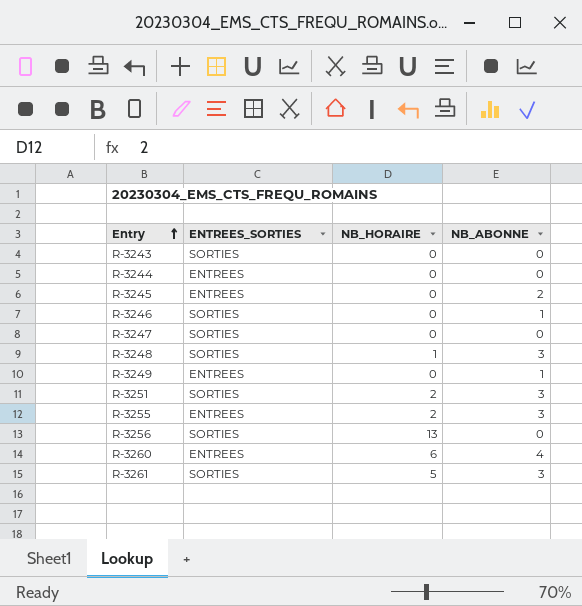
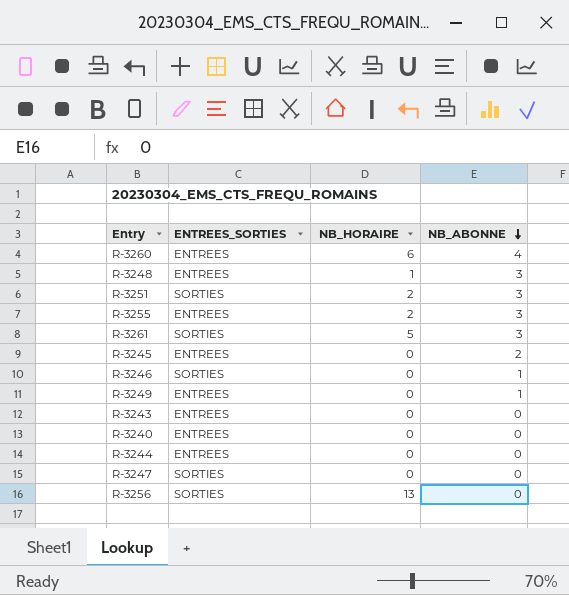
row order: Entry ascending -> NB_ABONNE descending
R-3248 | ENTREES_SORTIES: SORTIES -> ENTREES
R-3243 | ENTREES_SORTIES: SORTIES -> ENTREES
row R-3240: none -> ENTREES | 0 | 0

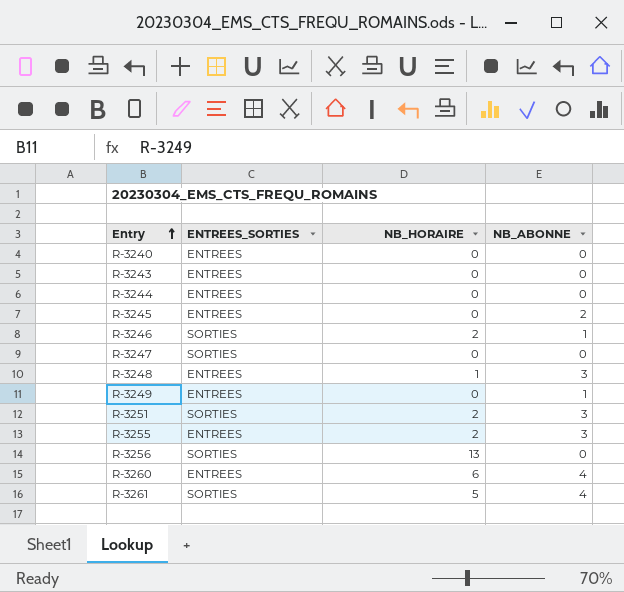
row order: NB_ABONNE descending -> Entry ascending
R-3246 | NB_HORAIRE: 0 -> 2
R-3261 | NB_ABONNE: 3 -> 4

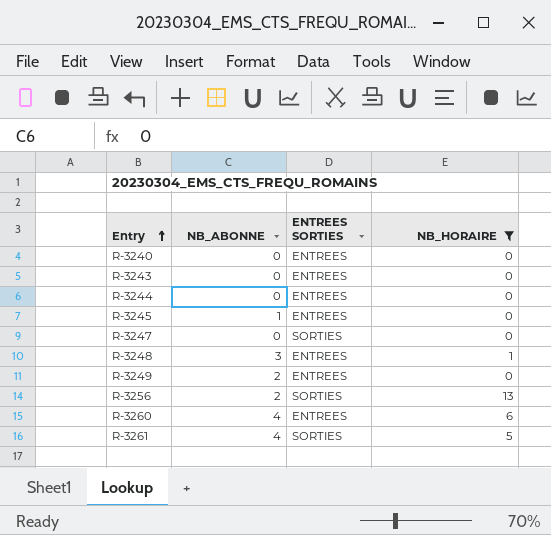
filter: none -> NB_HORAIRE != 2
column NB_ABONNE | position: 4 -> 2
column name: ENTREES_SORTIES -> ENTREES SORTIES
R-3245 | NB_ABONNE: 2 -> 1
R-3249 | NB_ABONNE: 1 -> 2
R-3256 | NB_ABONNE: 0 -> 2

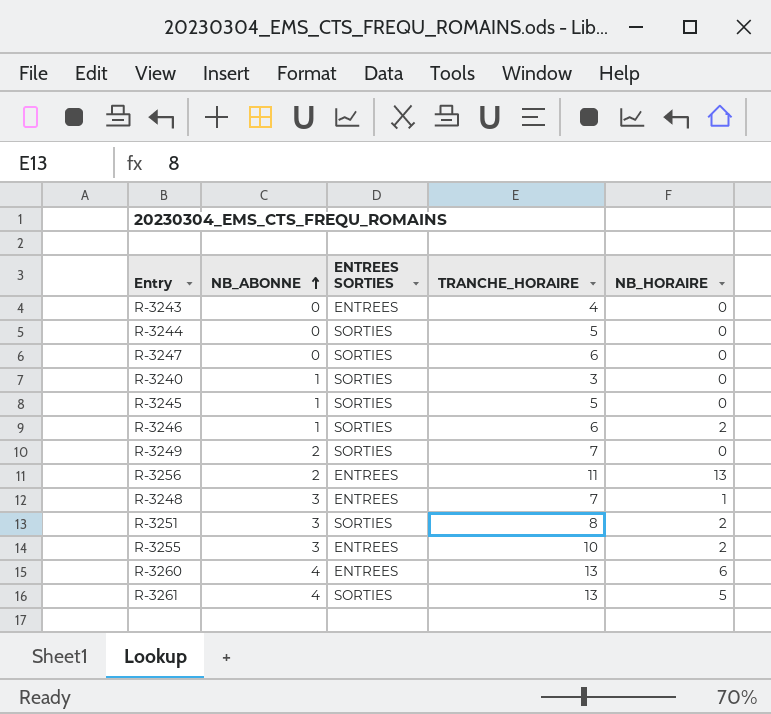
filter: NB_HORAIRE != 2 -> none
row order: Entry ascending -> NB_ABONNE ascending
column TRANCHE_HORAIRE | position: none -> 4
R-3244 | ENTREES SORTIES: ENTREES -> SORTIES
R-3240 | NB_ABONNE: 0 -> 1
R-3240 | ENTREES SORTIES: ENTREES -> SORTIES
R-3245 | ENTREES SORTIES: ENTREES -> SORTIES
R-3249 | ENTREES SORTIES: ENTREES -> SORTIES
R-3256 | ENTREES SORTIES: SORTIES -> ENTREES

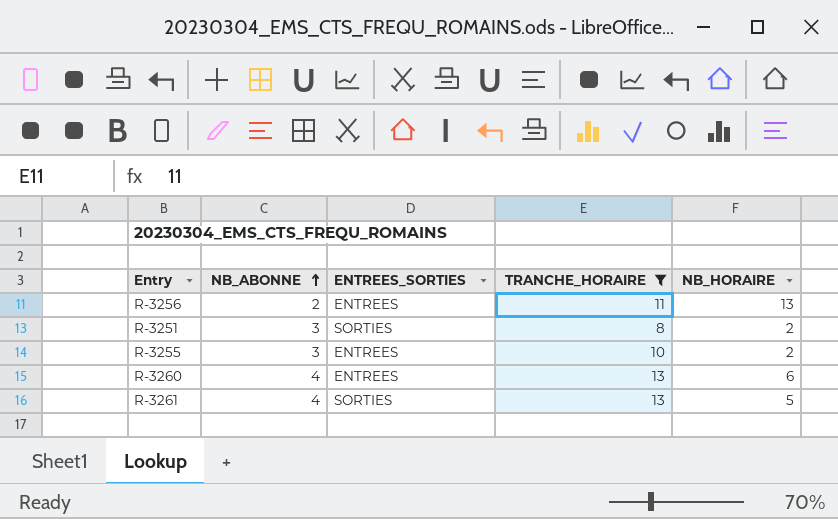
filter: none -> TRANCHE_HORAIRE >= 8
column name: ENTREES SORTIES -> ENTREES_SORTIES

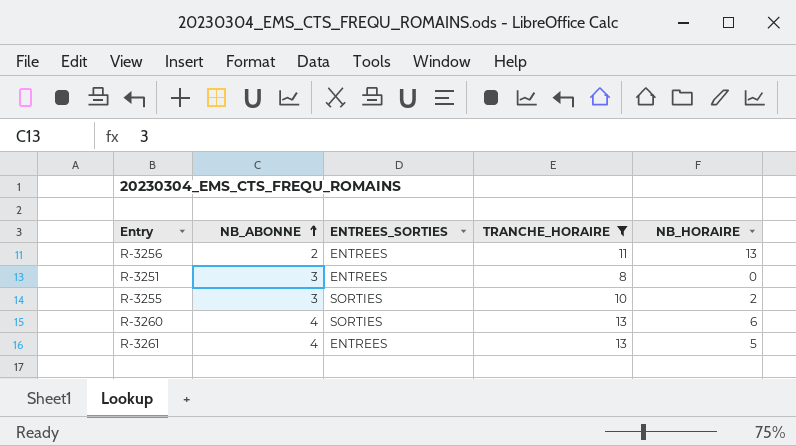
R-3251 | ENTREES_SORTIES: SORTIES -> ENTREES
R-3251 | NB_HORAIRE: 2 -> 0
R-3255 | ENTREES_SORTIES: ENTREES -> SORTIES
R-3260 | ENTREES_SORTIES: ENTREES -> SORTIES
R-3261 | ENTREES_SORTIES: SORTIES -> ENTREES

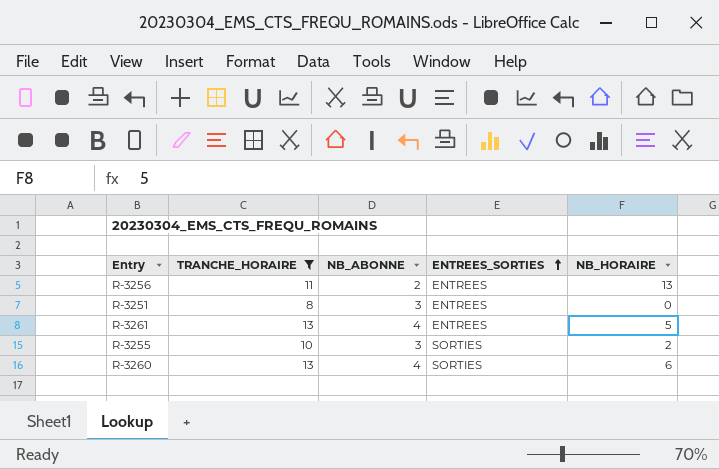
row order: NB_ABONNE ascending -> ENTREES_SORTIES ascending
column TRANCHE_HORAIRE | position: 4 -> 2

